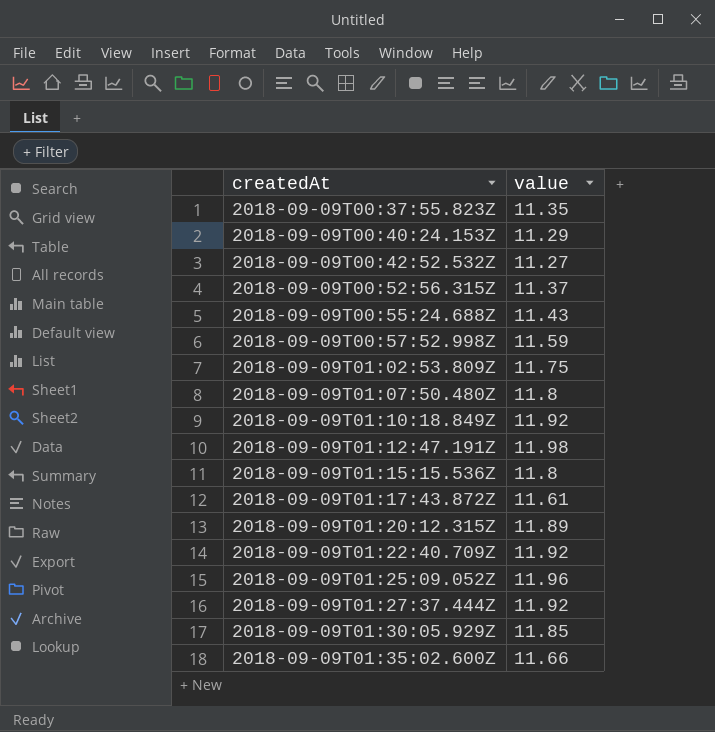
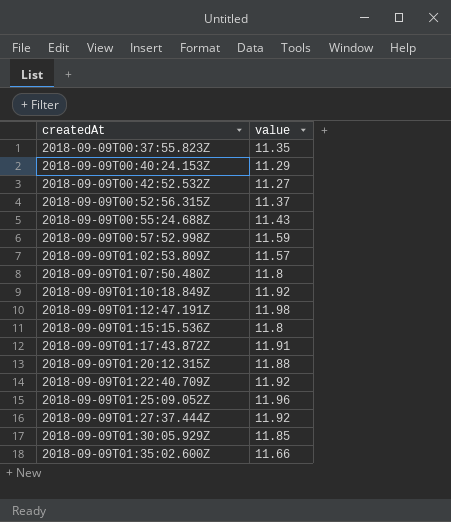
2018-09-09T01:02:53.809Z | value: 11.75 -> 11.57
2018-09-09T01:17:43.872Z | value: 11.61 -> 11.91
2018-09-09T01:20:12.315Z | value: 11.89 -> 11.88

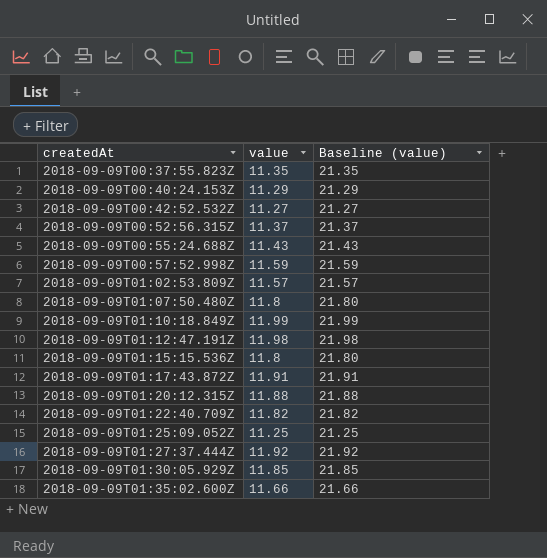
column Baseline (value) | formula: none -> [value] + 10
2018-09-09T01:10:18.849Z | value: 11.92 -> 11.99
2018-09-09T01:22:40.709Z | value: 11.92 -> 11.82
2018-09-09T01:25:09.052Z | value: 11.96 -> 11.25

